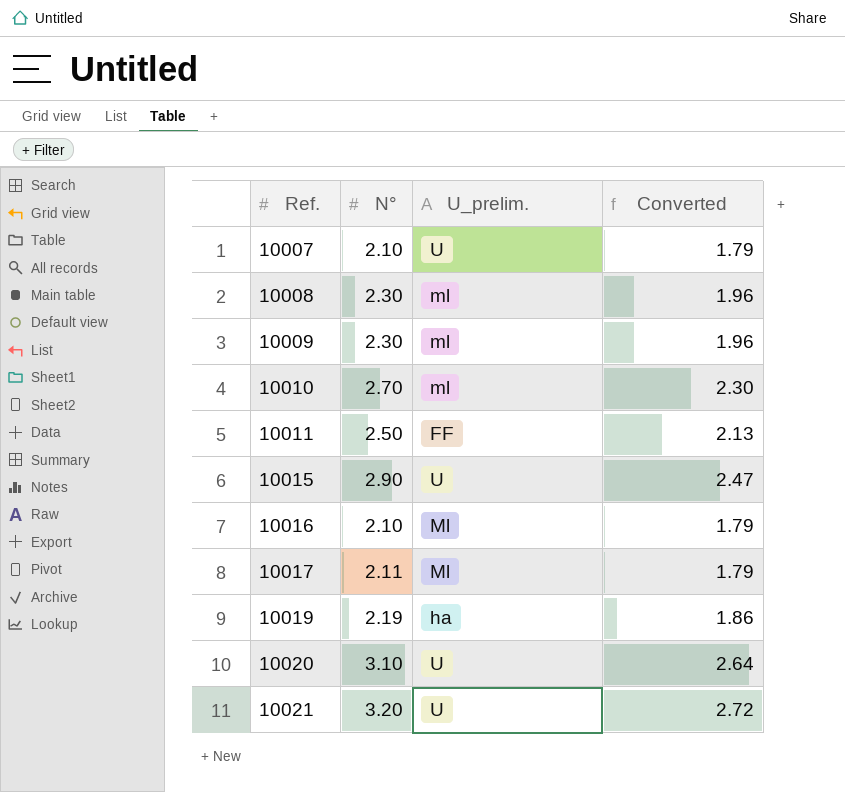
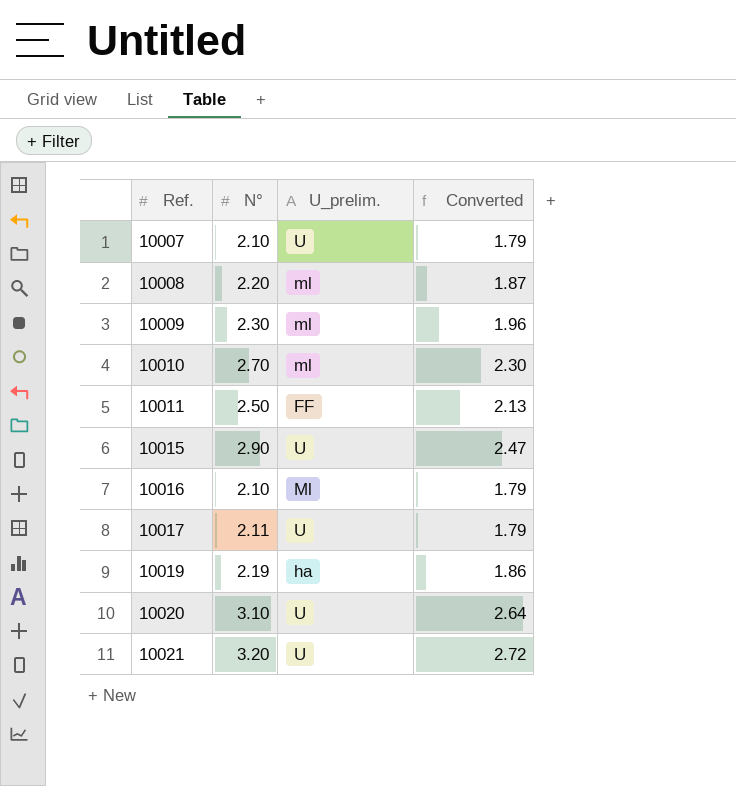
10008 | N°: 2.30 -> 2.20
10008 | Converted: 1.96 -> 1.87
10017 | U_prelim.: Ml -> U

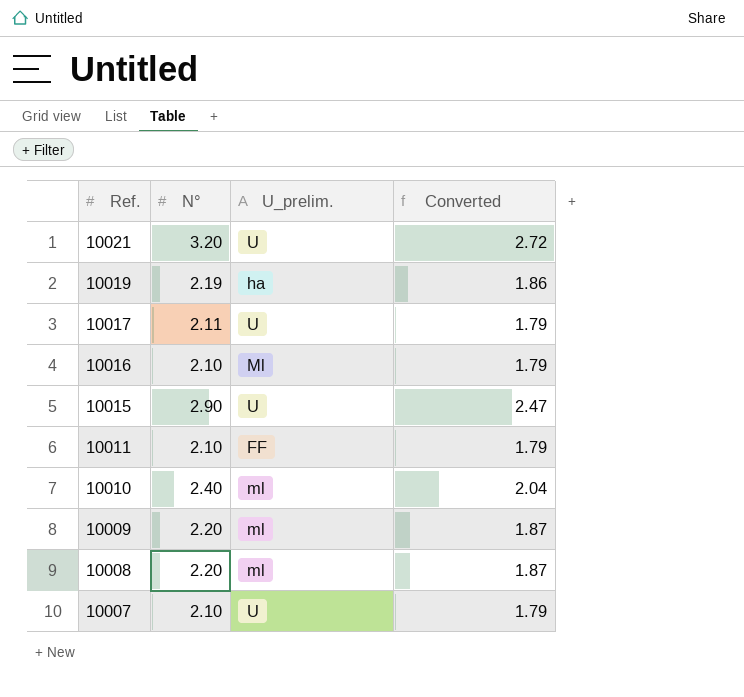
row order: Ref. ascending -> Ref. descending
row 10020: 3.10 | U | 2.64 -> none
10011 | N°: 2.50 -> 2.10
10011 | Converted: 2.13 -> 1.79
10010 | N°: 2.70 -> 2.40
10010 | Converted: 2.30 -> 2.04
10009 | N°: 2.30 -> 2.20
10009 | Converted: 1.96 -> 1.87

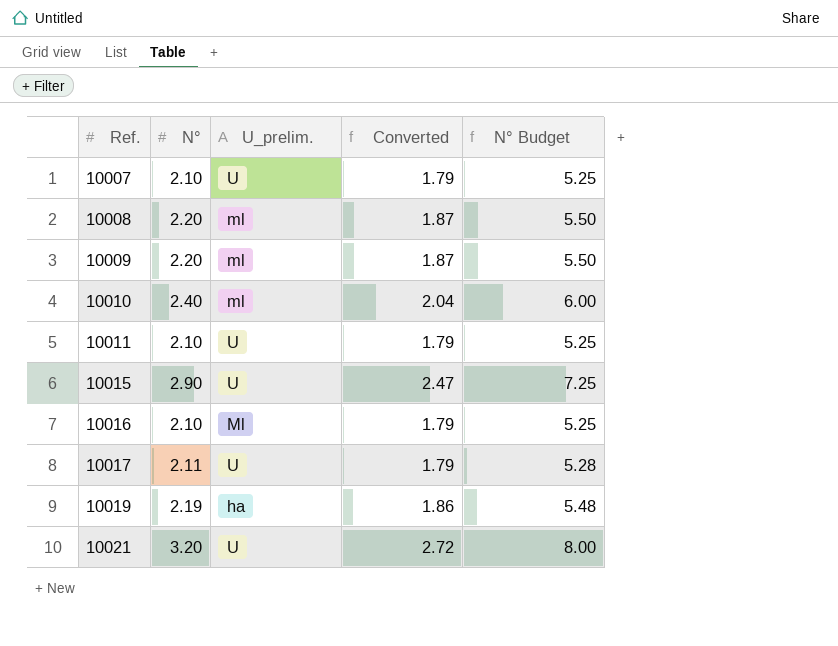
row order: Ref. descending -> Ref. ascending
column N° Budget | formula: none -> [N°] * 2.5
10011 | U_prelim.: FF -> U

